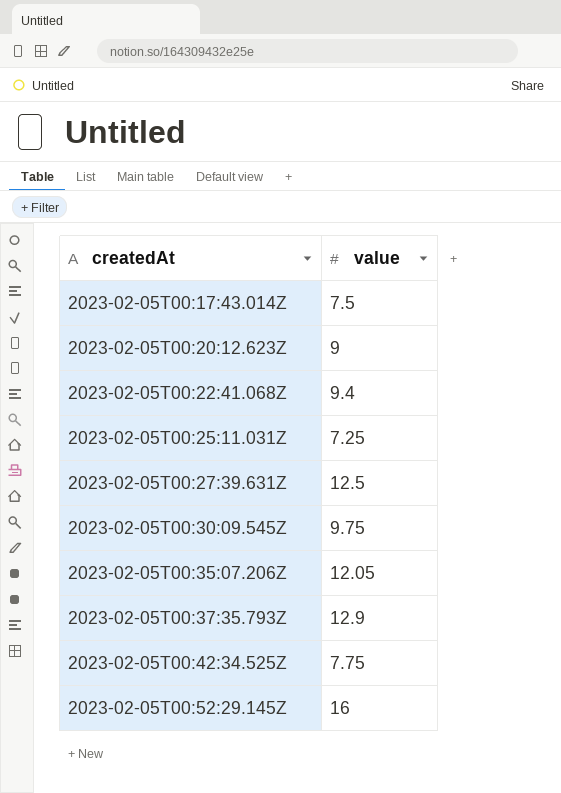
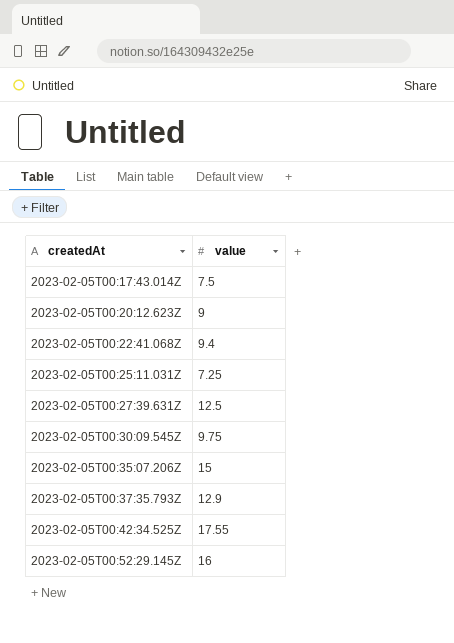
2023-02-05T00:35:07.206Z | value: 12.05 -> 15
2023-02-05T00:42:34.525Z | value: 7.75 -> 17.55

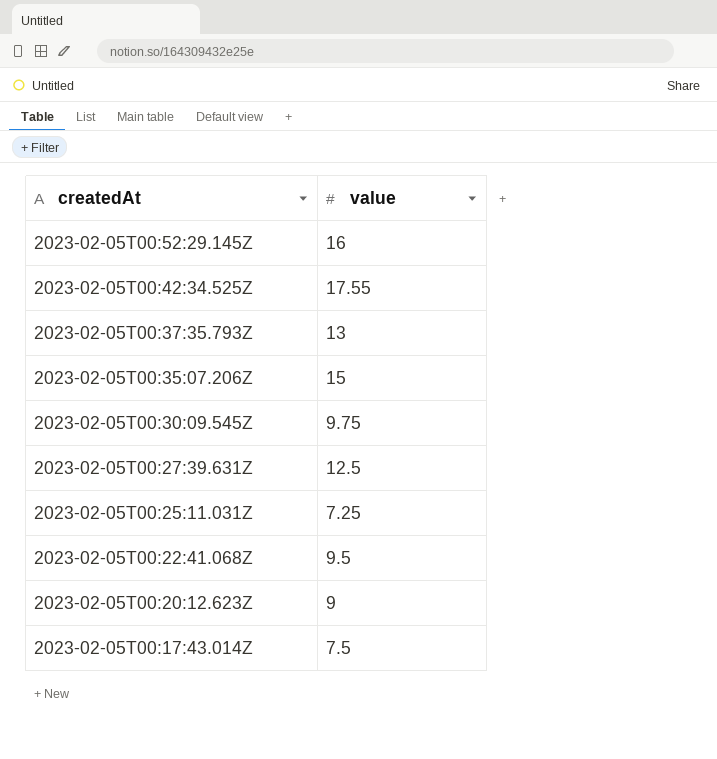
row order: createdAt ascending -> createdAt descending
2023-02-05T00:37:35.793Z | value: 12.9 -> 13
2023-02-05T00:22:41.068Z | value: 9.4 -> 9.5

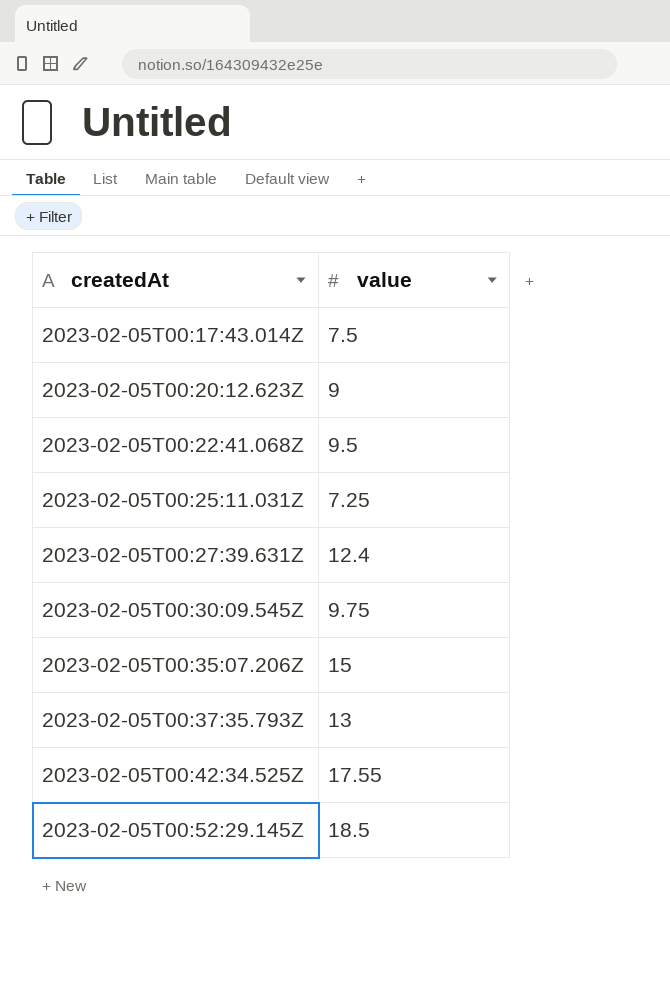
row order: createdAt descending -> createdAt ascending
2023-02-05T00:27:39.631Z | value: 12.5 -> 12.4
2023-02-05T00:52:29.145Z | value: 16 -> 18.5

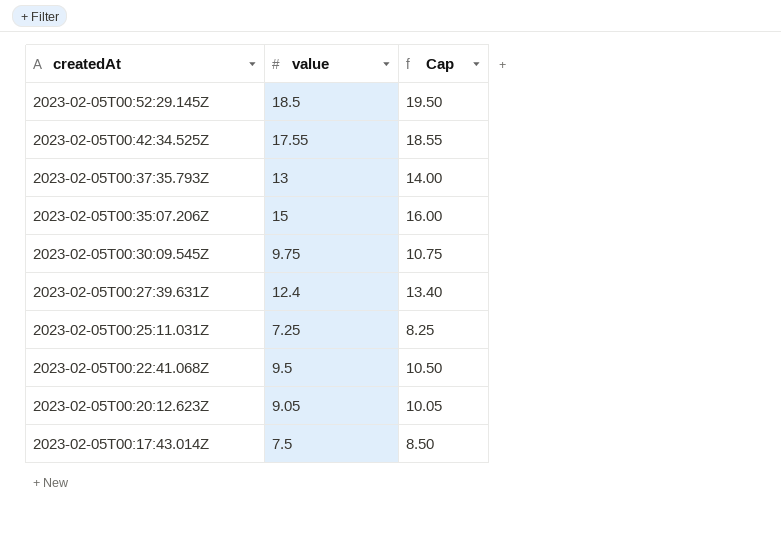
row order: createdAt ascending -> createdAt descending
column Cap | formula: none -> [value] + 1
2023-02-05T00:20:12.623Z | value: 9 -> 9.05

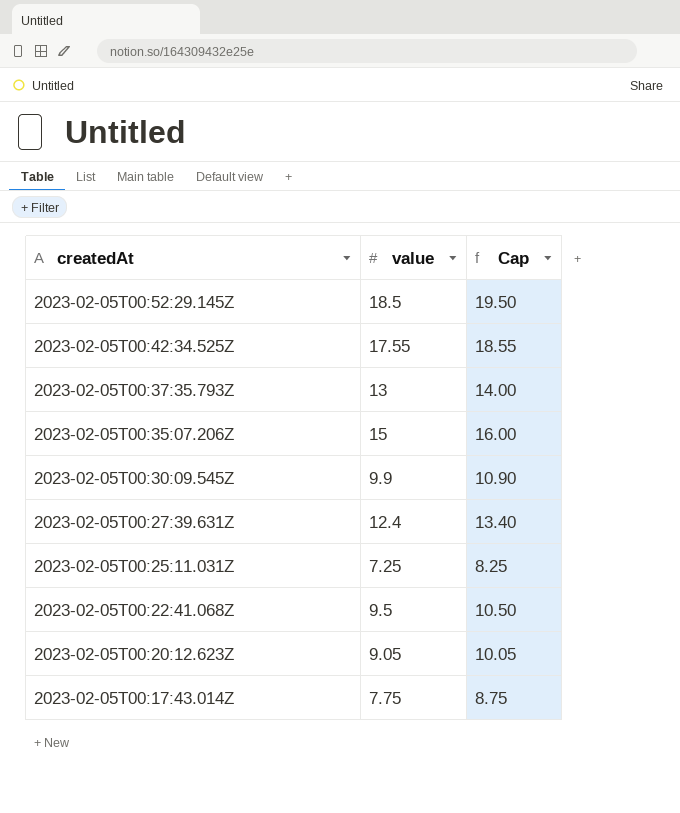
2023-02-05T00:30:09.545Z | value: 9.75 -> 9.9
2023-02-05T00:30:09.545Z | Cap: 10.75 -> 10.90
2023-02-05T00:17:43.014Z | value: 7.5 -> 7.75
2023-02-05T00:17:43.014Z | Cap: 8.50 -> 8.75

